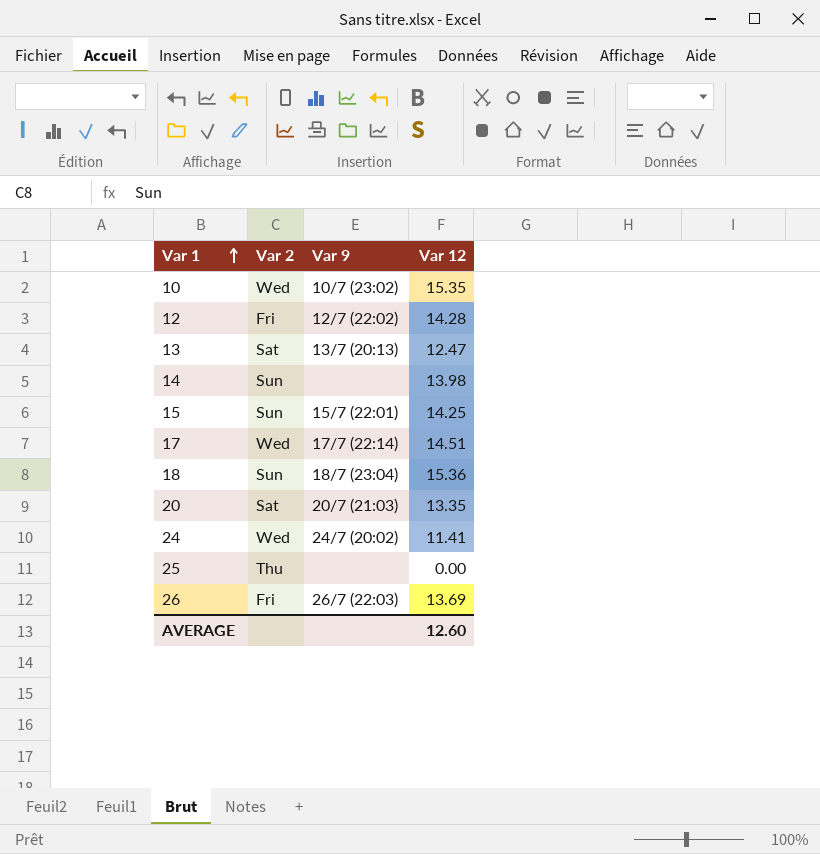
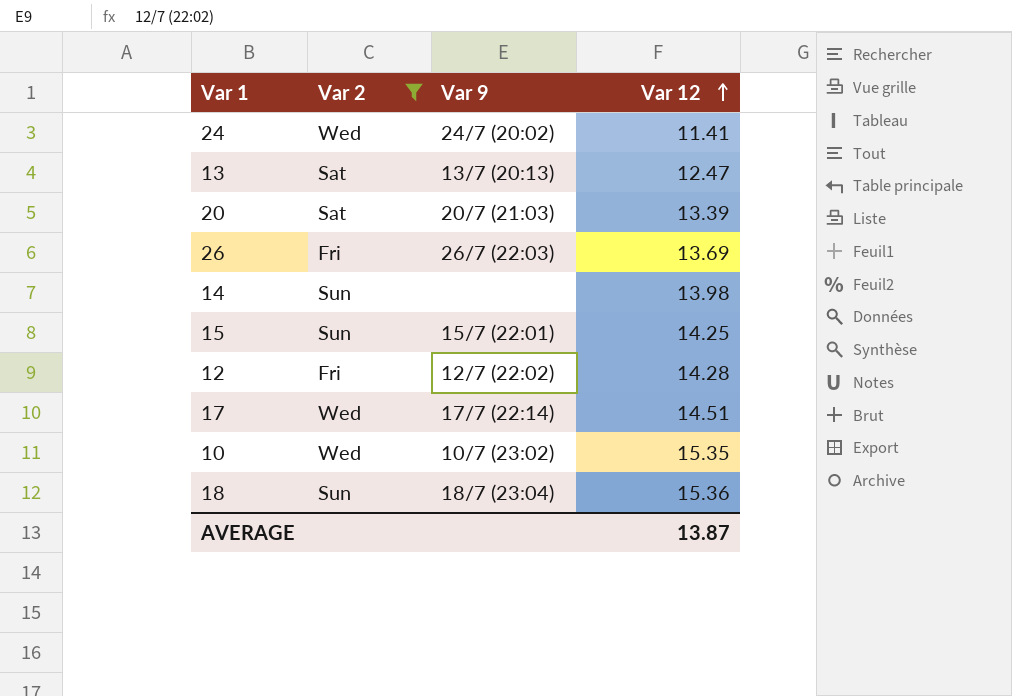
filter: none -> Var 2 != Thu
row order: Var 1 ascending -> Var 12 ascending
20 | Var 12: 13.35 -> 13.39
AVERAGE | Var 12: 12.60 -> 13.87

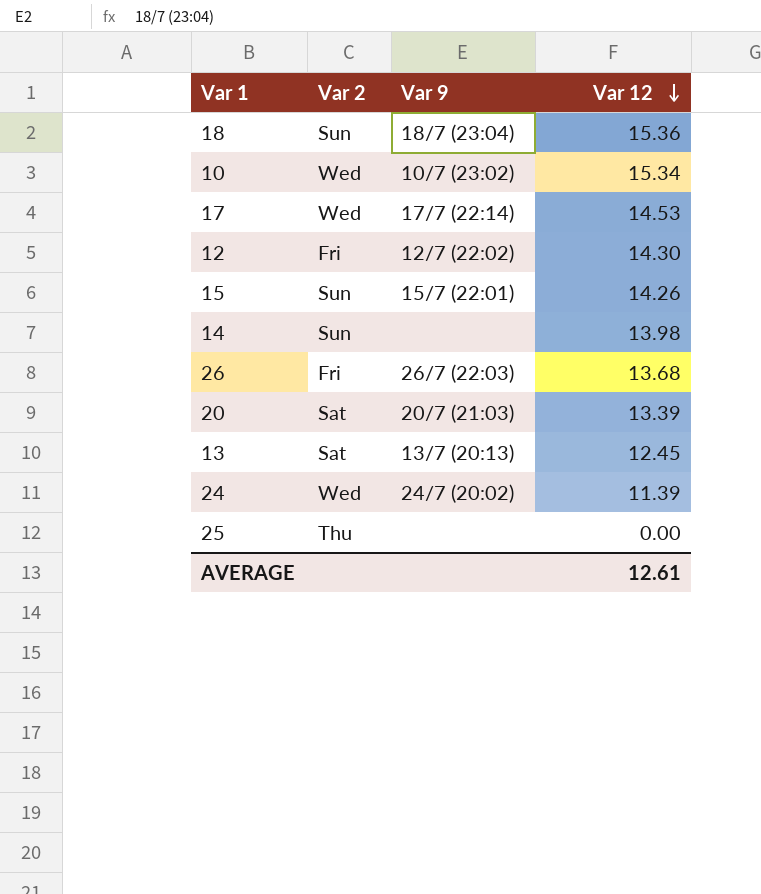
filter: Var 2 != Thu -> none
row order: Var 12 ascending -> Var 12 descending
10 | Var 12: 15.35 -> 15.34
17 | Var 12: 14.51 -> 14.53
12 | Var 12: 14.28 -> 14.30
15 | Var 12: 14.25 -> 14.26
26 | Var 12: 13.69 -> 13.68
13 | Var 12: 12.47 -> 12.45
24 | Var 12: 11.41 -> 11.39
AVERAGE | Var 12: 13.87 -> 12.61

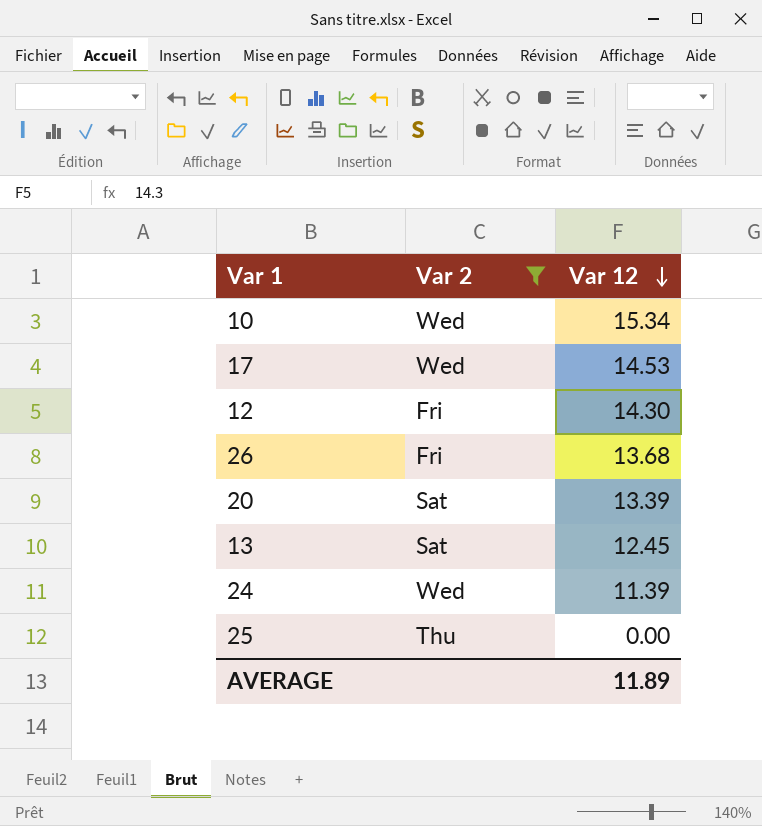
filter: none -> Var 2 != Sun
column Var 9 | position: 3 -> none
AVERAGE | Var 12: 12.61 -> 11.89

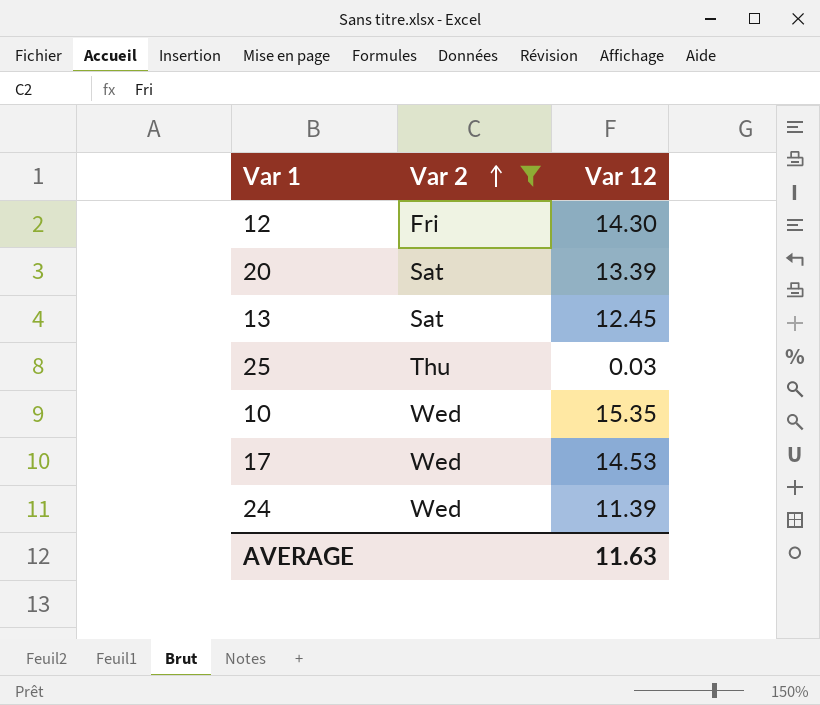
row order: Var 12 descending -> Var 2 ascending
row 26: Fri | 13.68 -> none
25 | Var 12: 0.00 -> 0.03
10 | Var 12: 15.34 -> 15.35
AVERAGE | Var 12: 11.89 -> 11.63

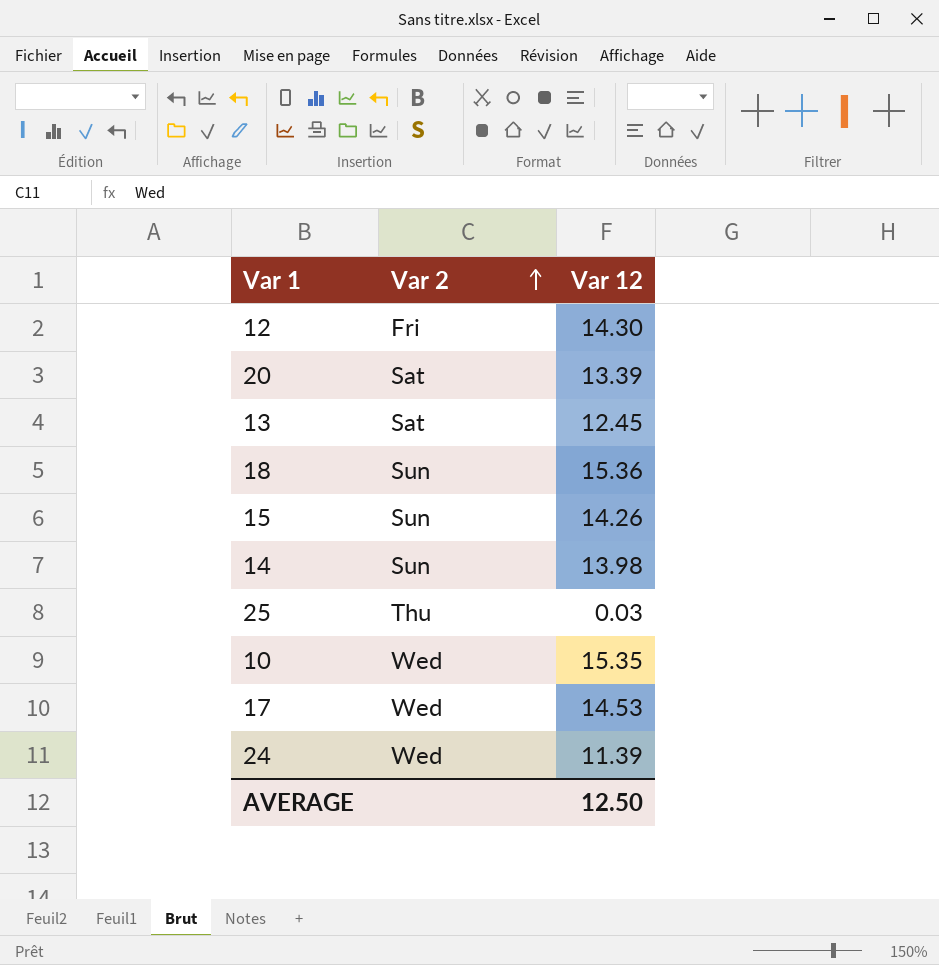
filter: Var 2 != Sun -> none
AVERAGE | Var 12: 11.63 -> 12.50

